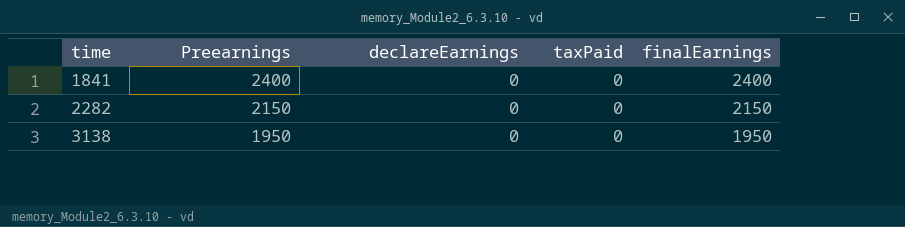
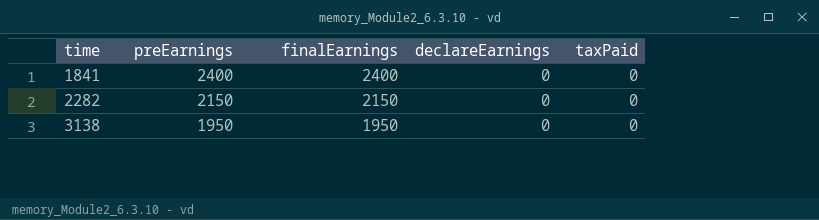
column name: Preearnings -> preEarnings
column finalEarnings | position: 5 -> 3

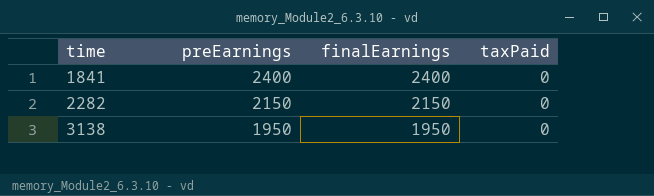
column declareEarnings | position: 4 -> none

